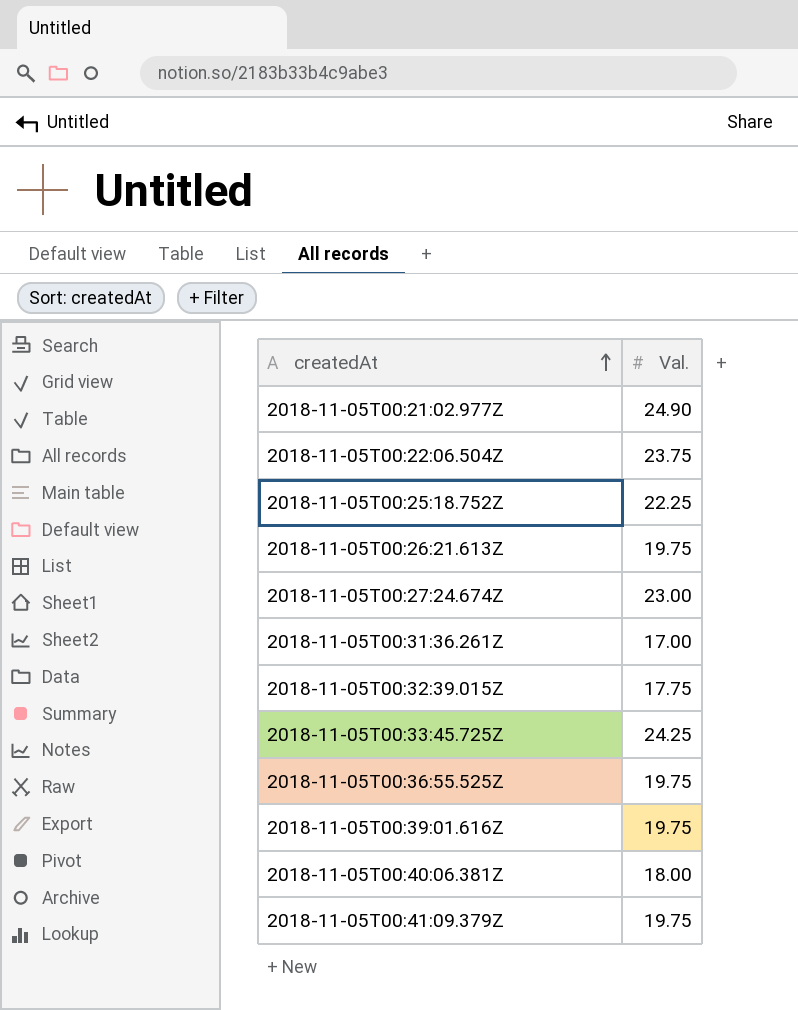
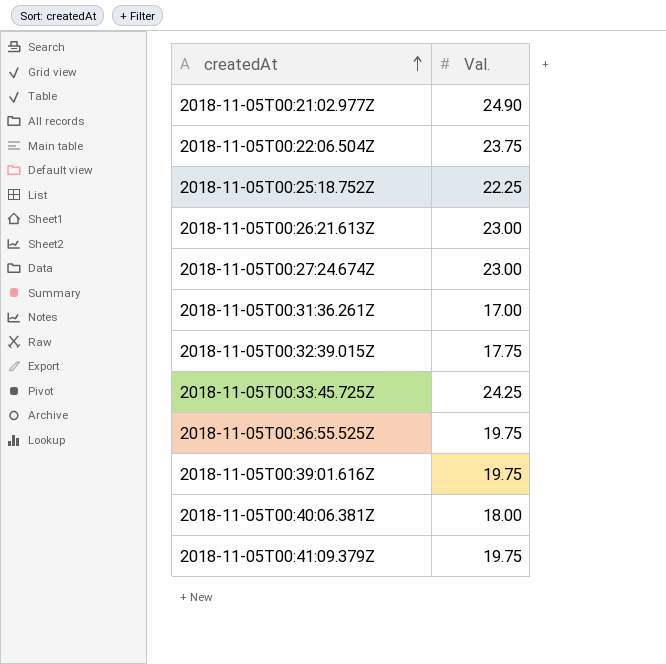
2018-11-05T00:26:21.613Z | Val.: 19.75 -> 23.00

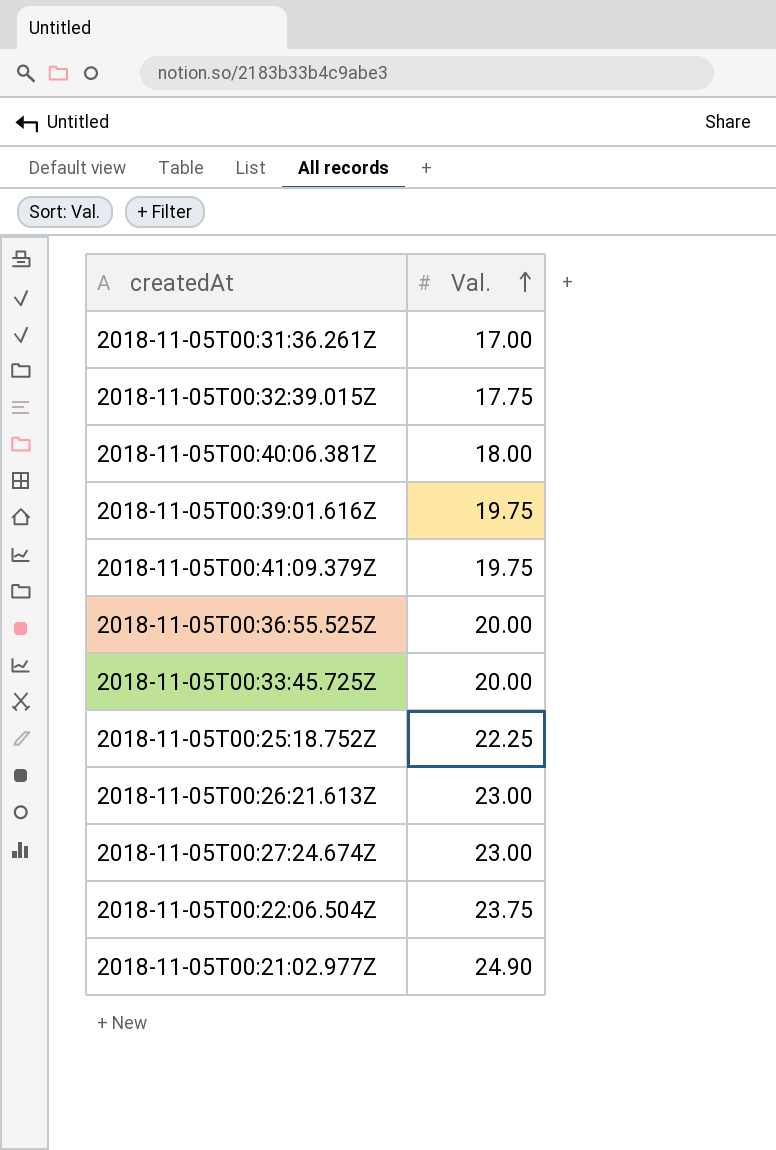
row order: createdAt ascending -> Val. ascending
2018-11-05T00:36:55.525Z | Val.: 19.75 -> 20.00
2018-11-05T00:33:45.725Z | Val.: 24.25 -> 20.00

